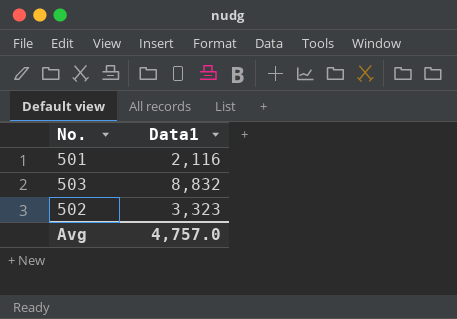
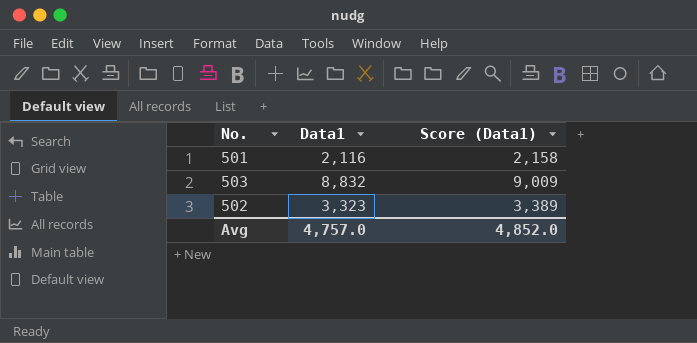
column Score (Data1) | formula: none -> [Data1] * 1.02

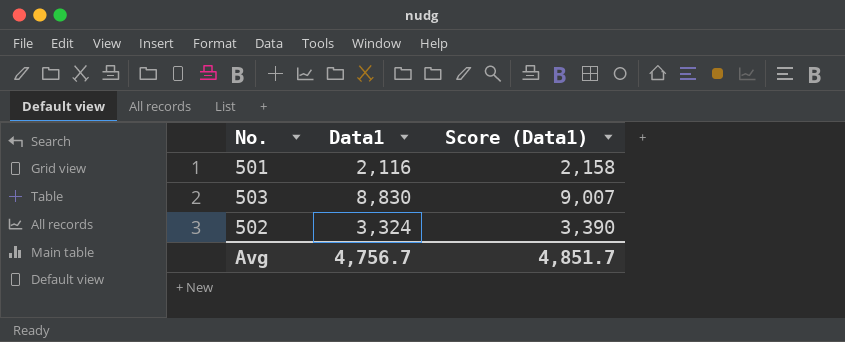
503 | Data1: 8,832 -> 8,830
503 | Score (Data1): 9,009 -> 9,007
502 | Data1: 3,323 -> 3,324
502 | Score (Data1): 3,389 -> 3,390
Avg | Data1: 4,757.0 -> 4,756.7
Avg | Score (Data1): 4,852.0 -> 4,851.7

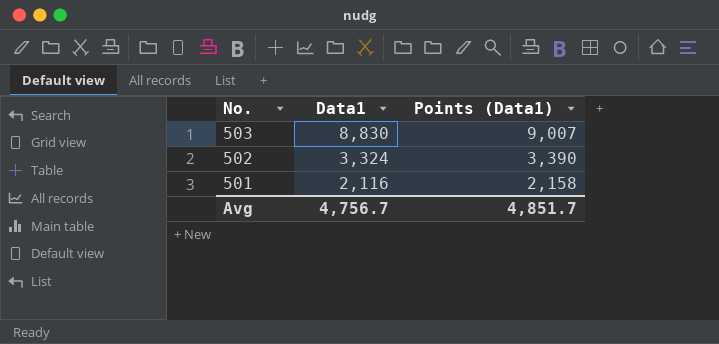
row order: none -> No. descending
column name: Score (Data1) -> Points (Data1)

